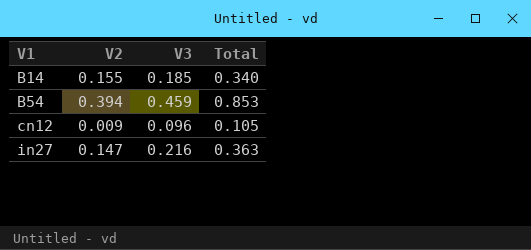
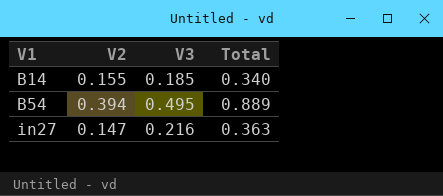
row cn12: 0.009 | 0.096 | 0.105 -> none
B54 | V3: 0.459 -> 0.495
B54 | Total: 0.853 -> 0.889

